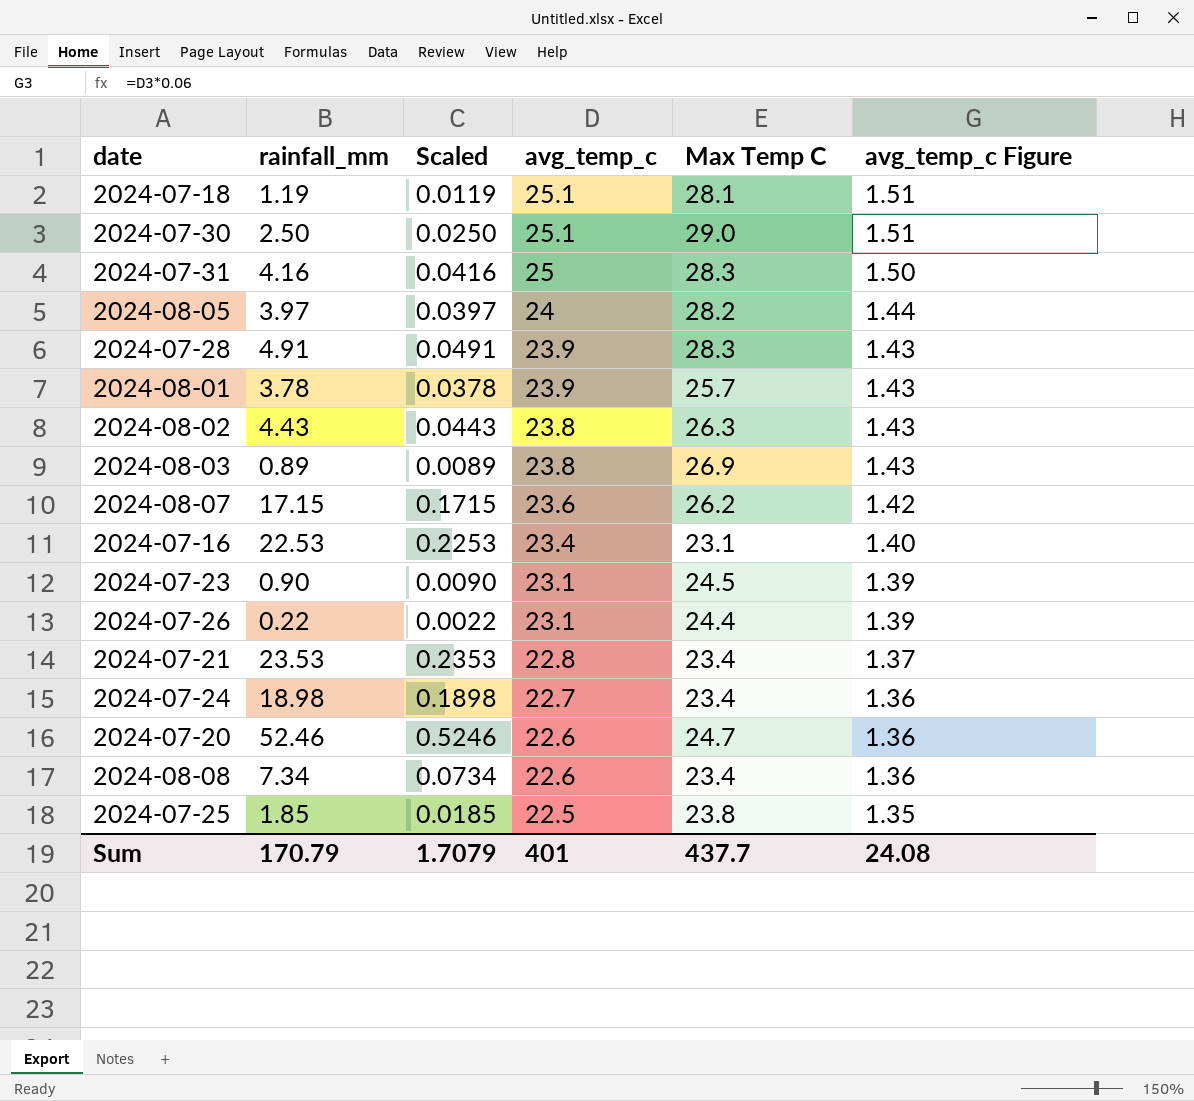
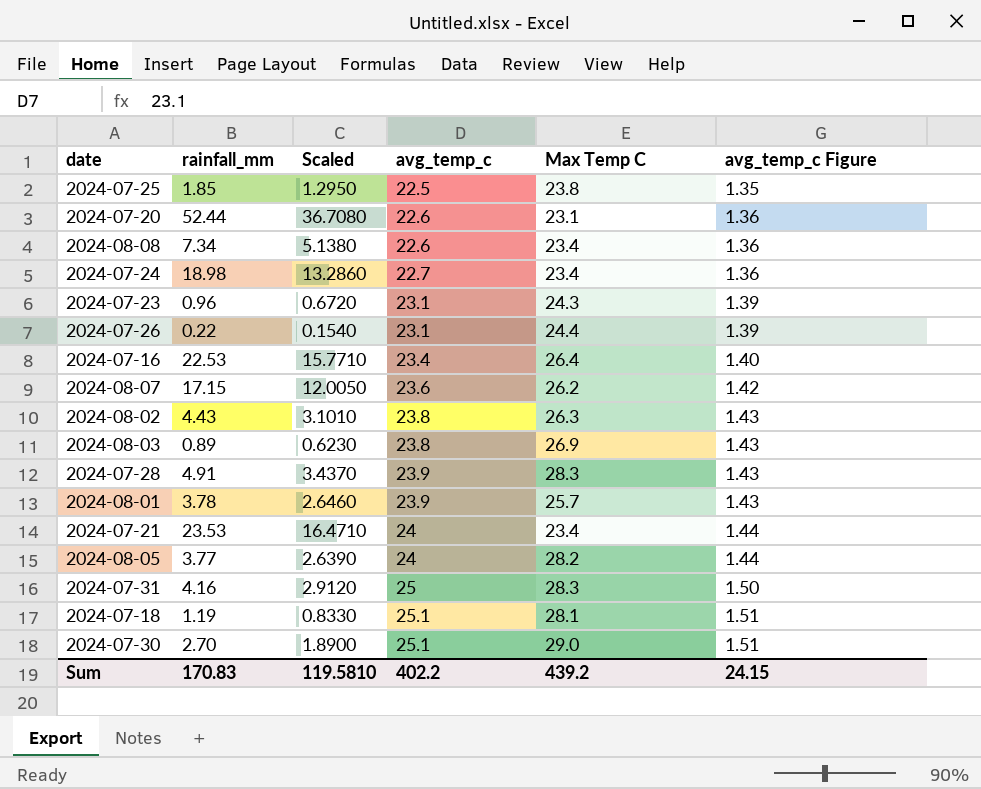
row order: avg_temp_c descending -> avg_temp_c ascending
column Scaled | formula: [rainfall_mm] * 0.01 -> [rainfall_mm] * 0.7
2024-07-20 | rainfall_mm: 52.46 -> 52.44
2024-07-20 | Max Temp C: 24.7 -> 23.1
2024-07-23 | rainfall_mm: 0.90 -> 0.96
2024-07-23 | Max Temp C: 24.5 -> 24.3
2024-07-16 | Max Temp C: 23.1 -> 26.4
2024-07-21 | avg_temp_c: 22.8 -> 24
2024-07-21 | avg_temp_c Figure: 1.37 -> 1.44
2024-08-05 | rainfall_mm: 3.97 -> 3.77
2024-07-30 | rainfall_mm: 2.50 -> 2.70
Sum | rainfall_mm: 170.79 -> 170.83
Sum | Scaled: 1.7079 -> 119.5810
Sum | avg_temp_c: 401 -> 402.2
Sum | Max Temp C: 437.7 -> 439.2
Sum | avg_temp_c Figure: 24.08 -> 24.15

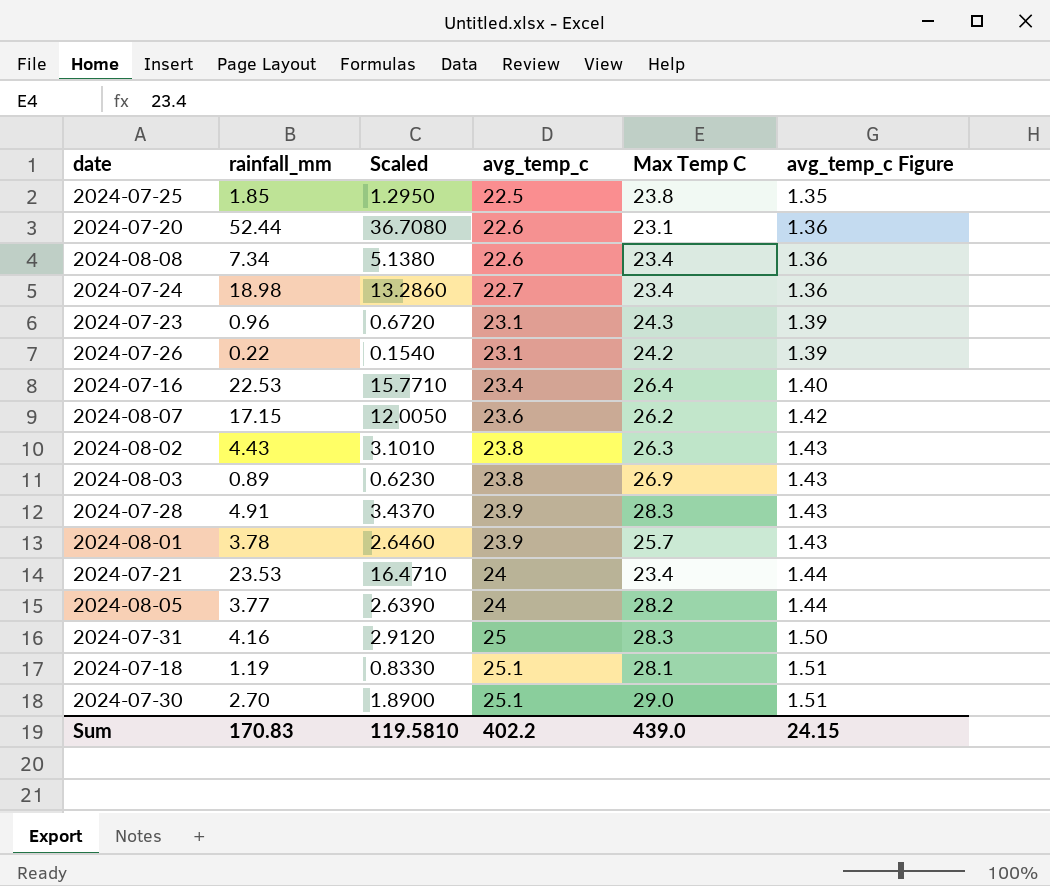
2024-07-26 | Max Temp C: 24.4 -> 24.2
Sum | Max Temp C: 439.2 -> 439.0

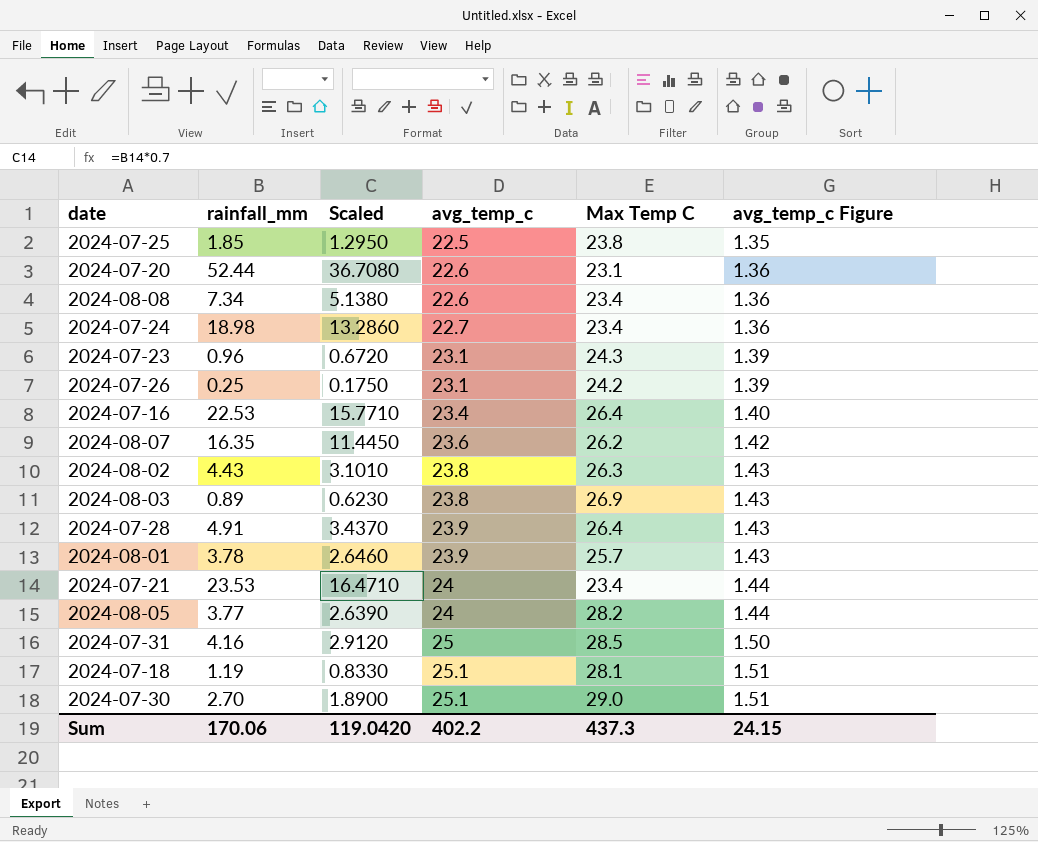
2024-07-26 | rainfall_mm: 0.22 -> 0.25
2024-07-26 | Scaled: 0.1540 -> 0.1750
2024-08-07 | rainfall_mm: 17.15 -> 16.35
2024-08-07 | Scaled: 12.0050 -> 11.4450
2024-07-28 | Max Temp C: 28.3 -> 26.4
2024-07-31 | Max Temp C: 28.3 -> 28.5
Sum | rainfall_mm: 170.83 -> 170.06
Sum | Scaled: 119.5810 -> 119.0420
Sum | Max Temp C: 439.0 -> 437.3

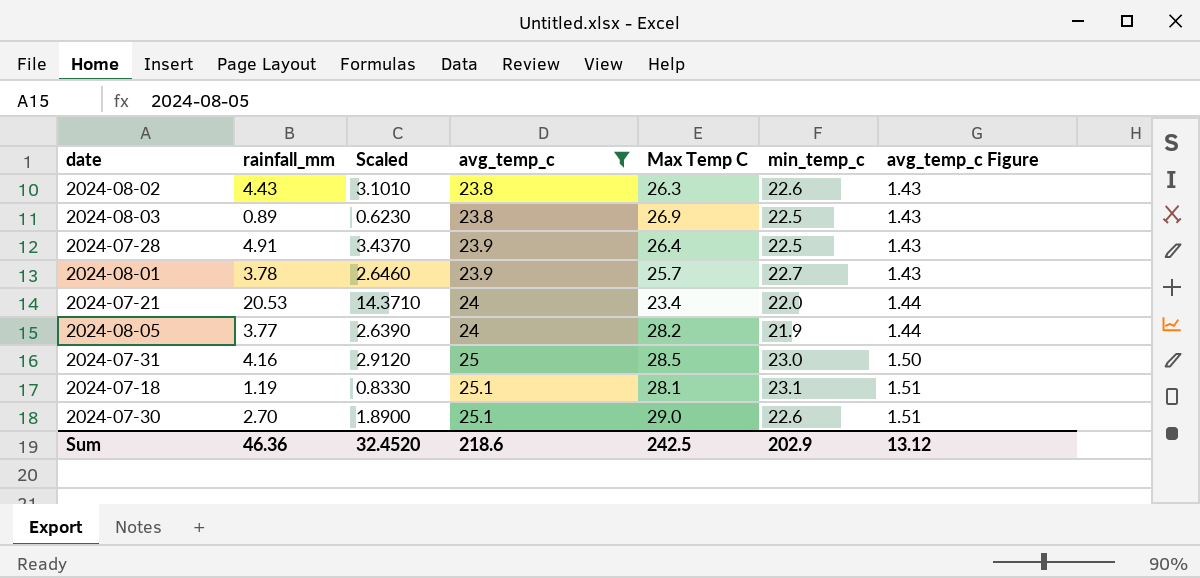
filter: none -> avg_temp_c >= 23.8
column min_temp_c | position: none -> 6
2024-07-21 | rainfall_mm: 23.53 -> 20.53
2024-07-21 | Scaled: 16.4710 -> 14.3710
Sum | rainfall_mm: 170.06 -> 46.36
Sum | Scaled: 119.0420 -> 32.4520
Sum | avg_temp_c: 402.2 -> 218.6
Sum | Max Temp C: 437.3 -> 242.5
Sum | avg_temp_c Figure: 24.15 -> 13.12

